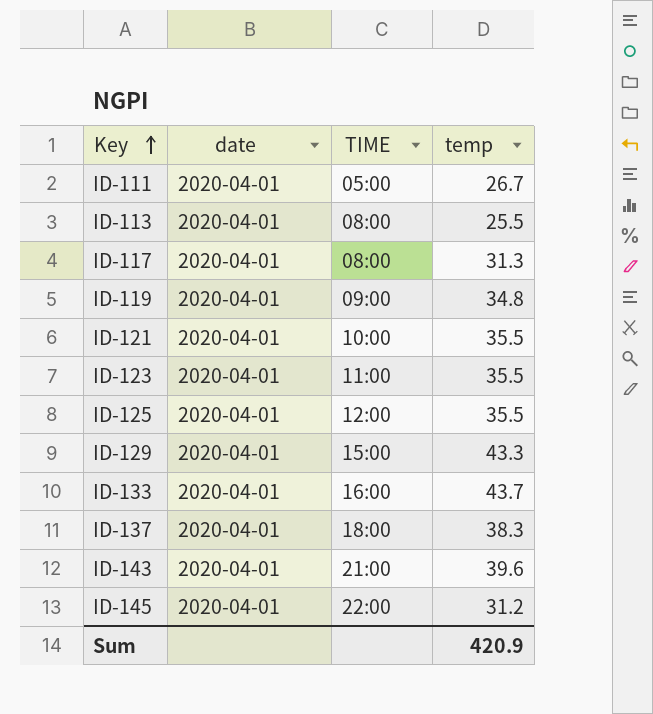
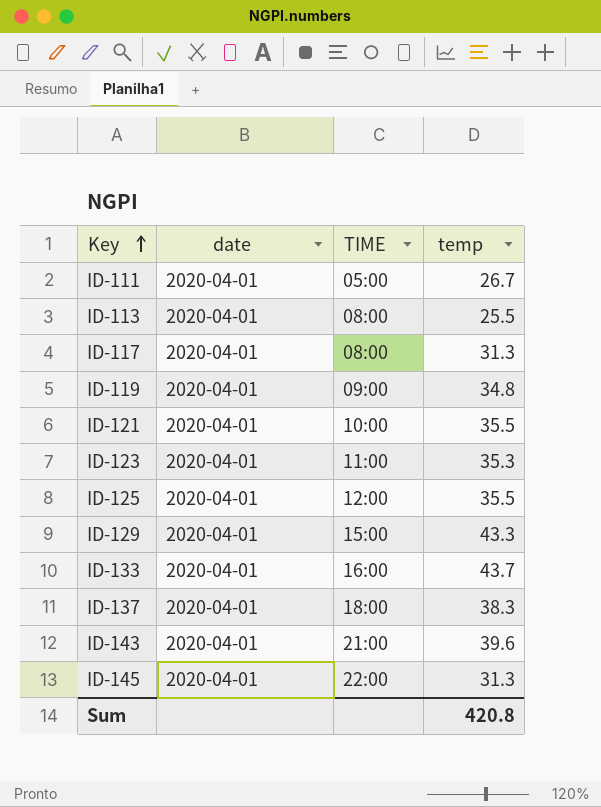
ID-123 | temp: 35.5 -> 35.3
ID-145 | temp: 31.2 -> 31.3
Sum | temp: 420.9 -> 420.8

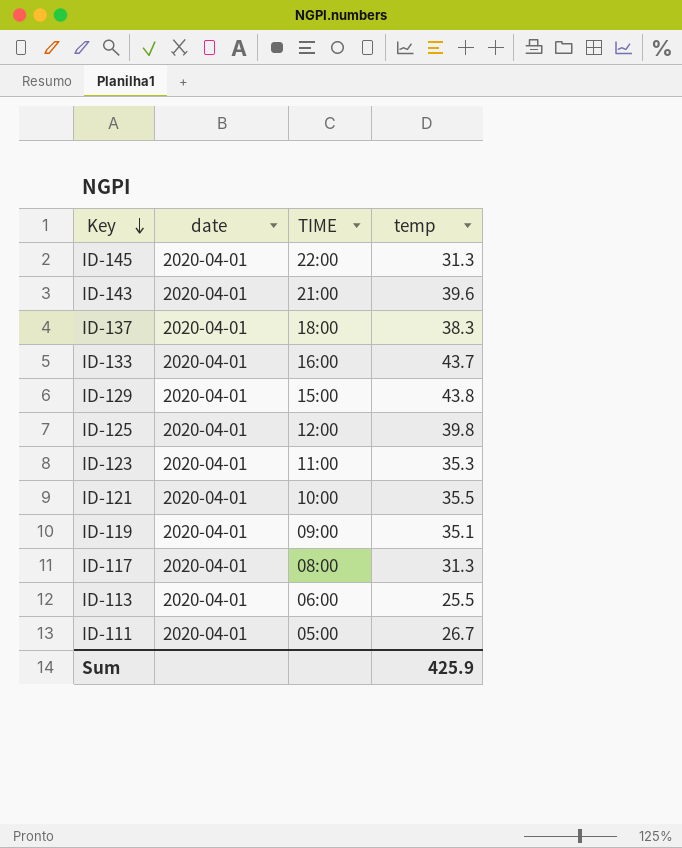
row order: Key ascending -> Key descending
ID-129 | temp: 43.3 -> 43.8
ID-125 | temp: 35.5 -> 39.8
ID-119 | temp: 34.8 -> 35.1
ID-113 | TIME: 08:00 -> 06:00
Sum | temp: 420.8 -> 425.9

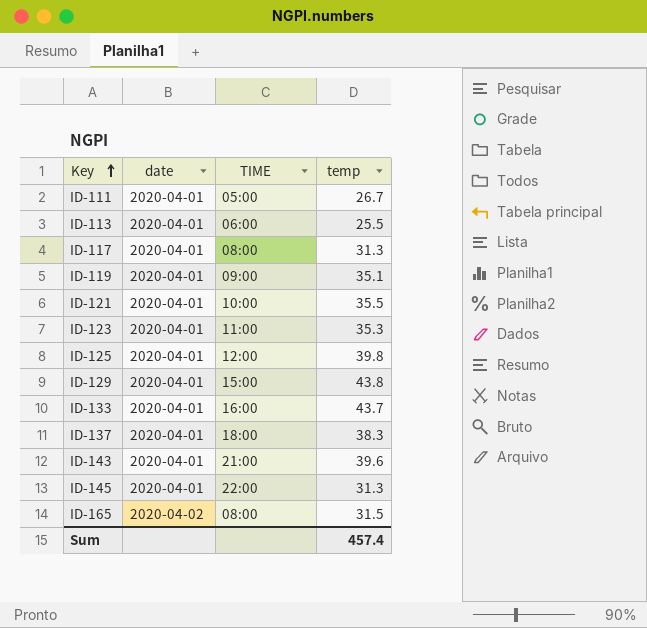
row order: Key descending -> Key ascending
row ID-165: none -> 2020-04-02 | 08:00 | 31.5
Sum | temp: 425.9 -> 457.4

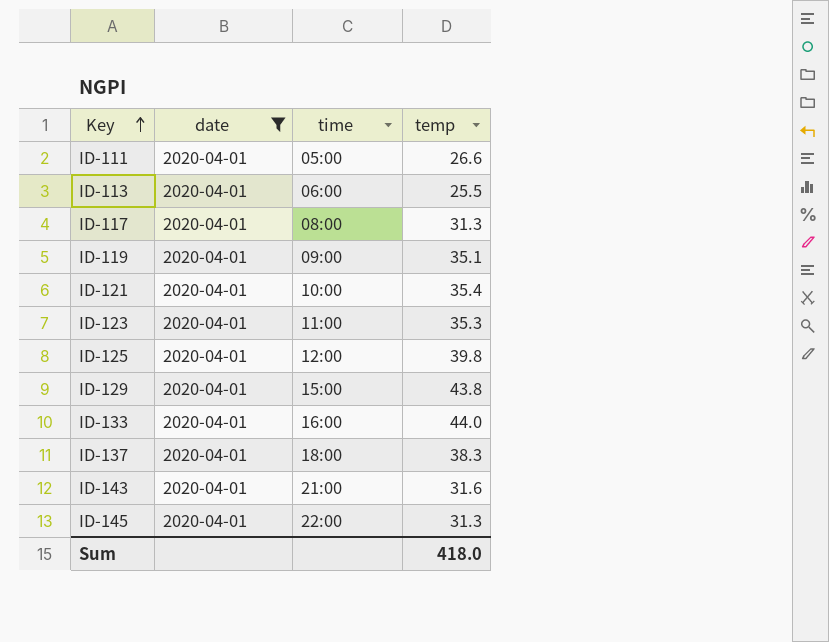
filter: none -> date = 2020-04-01
column name: TIME -> time
ID-111 | temp: 26.7 -> 26.6
ID-121 | temp: 35.5 -> 35.4
ID-133 | temp: 43.7 -> 44.0
ID-143 | temp: 39.6 -> 31.6
Sum | temp: 457.4 -> 418.0

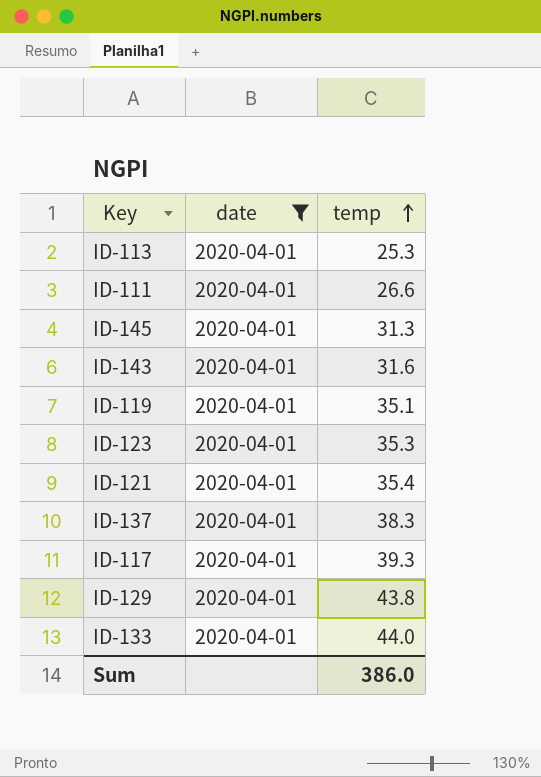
row order: Key ascending -> temp ascending
column time | position: 3 -> none
row ID-125: 2020-04-01 | 12:00 | 39.8 -> none
ID-113 | temp: 25.5 -> 25.3
ID-117 | temp: 31.3 -> 39.3
Sum | temp: 418.0 -> 386.0

